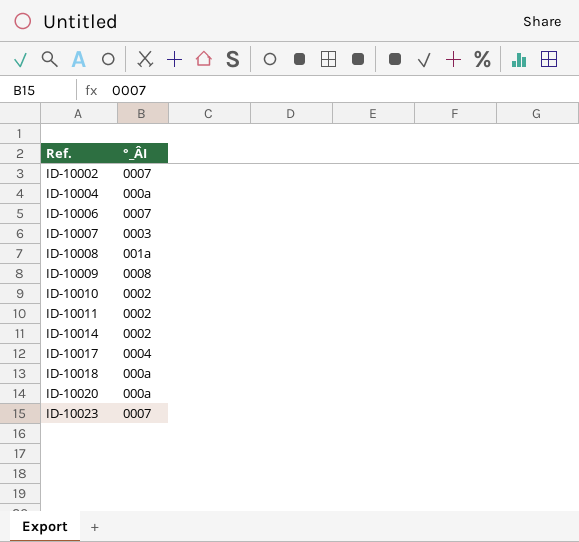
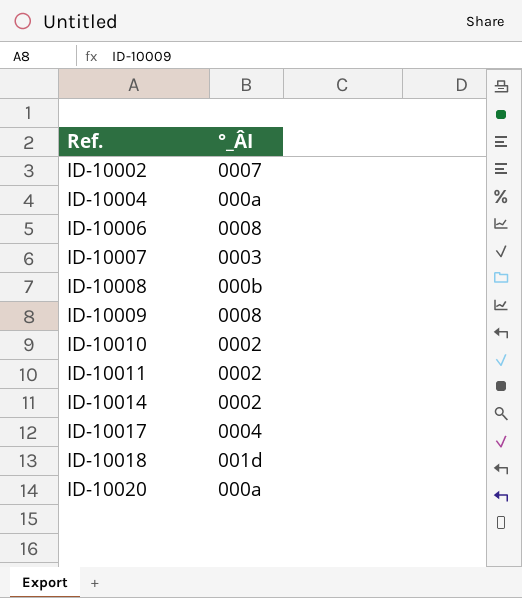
row ID-10023: 0007 -> none
ID-10006 | °_ÂI: 0007 -> 0008
ID-10008 | °_ÂI: 001a -> 000b
ID-10018 | °_ÂI: 000a -> 001d

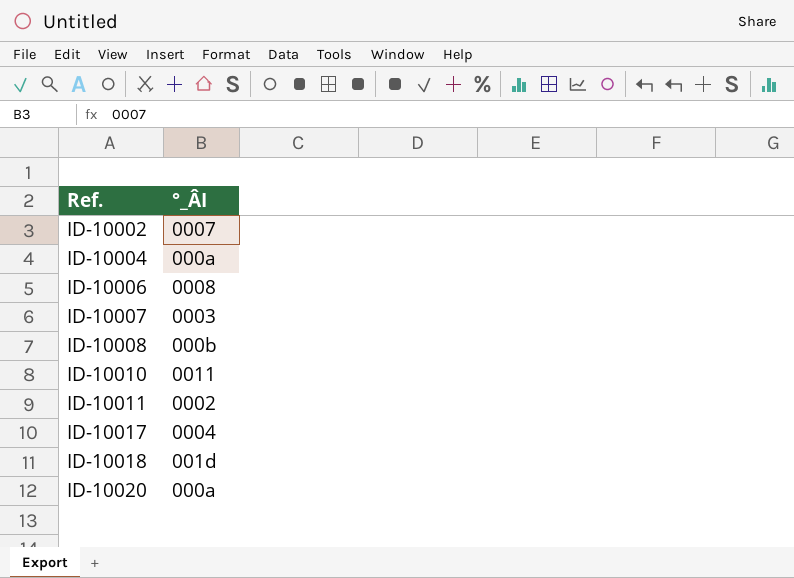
row ID-10009: 0008 -> none
row ID-10014: 0002 -> none
ID-10010 | °_ÂI: 0002 -> 0011

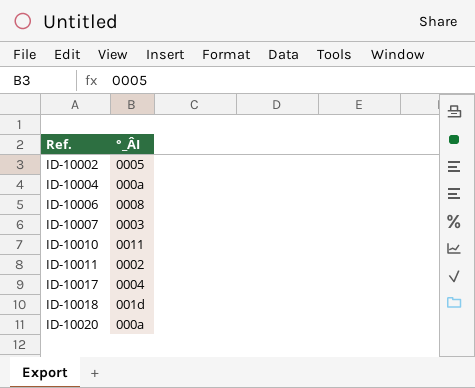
row ID-10008: 000b -> none
ID-10002 | °_ÂI: 0007 -> 0005

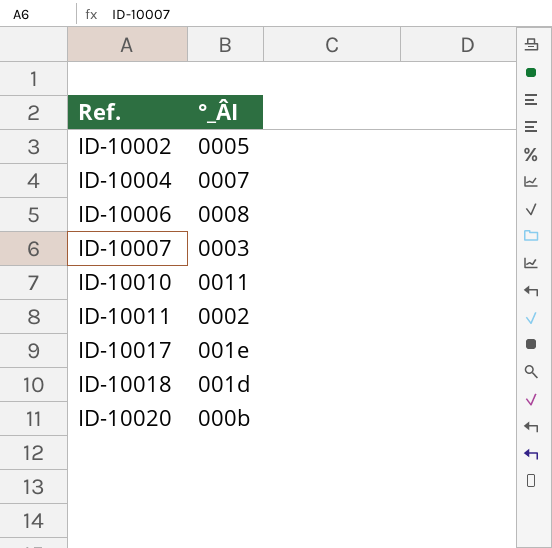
ID-10004 | °_ÂI: 000a -> 0007
ID-10017 | °_ÂI: 0004 -> 001e
ID-10020 | °_ÂI: 000a -> 000b

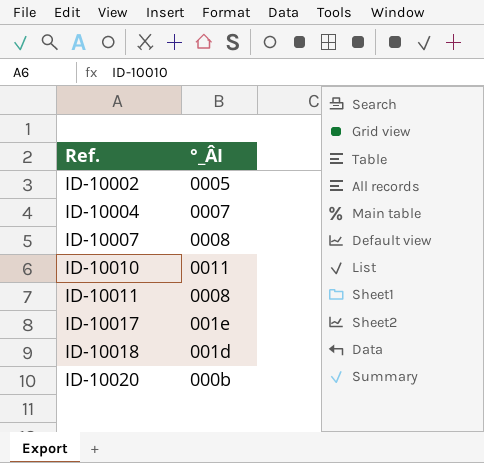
row ID-10006: 0008 -> none
ID-10007 | °_ÂI: 0003 -> 0008
ID-10011 | °_ÂI: 0002 -> 0008

